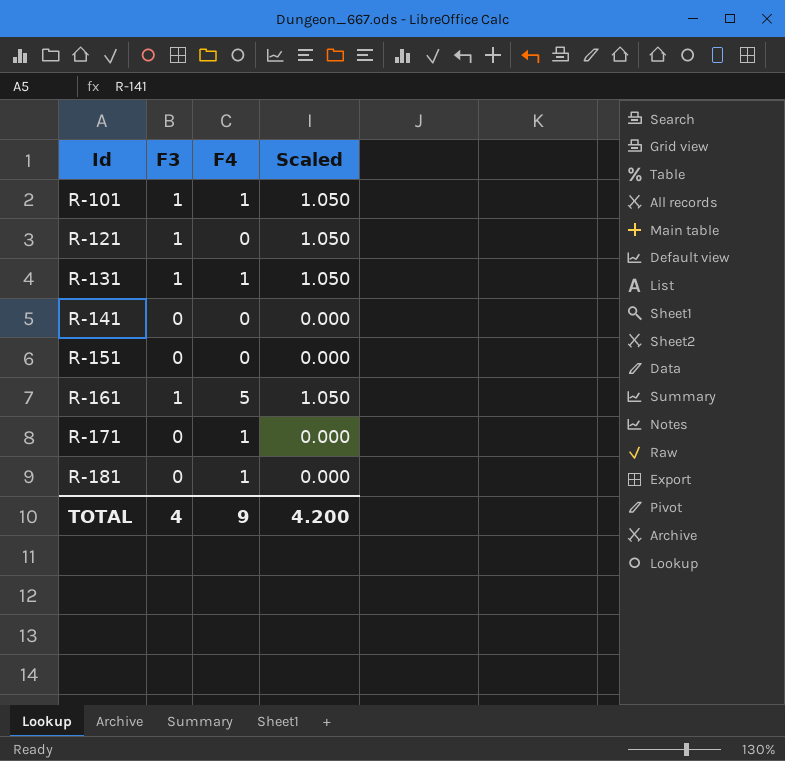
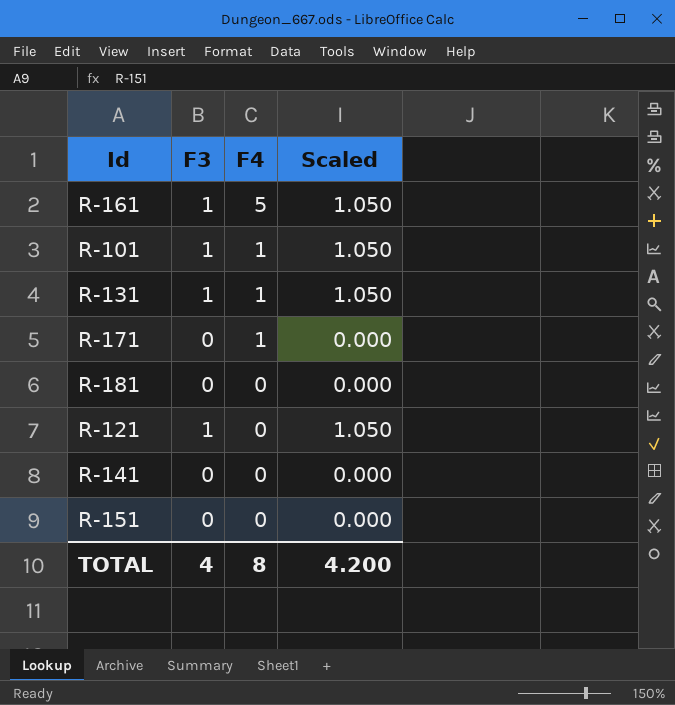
row order: Id ascending -> F4 descending
R-181 | F4: 1 -> 0
TOTAL | F4: 9 -> 8

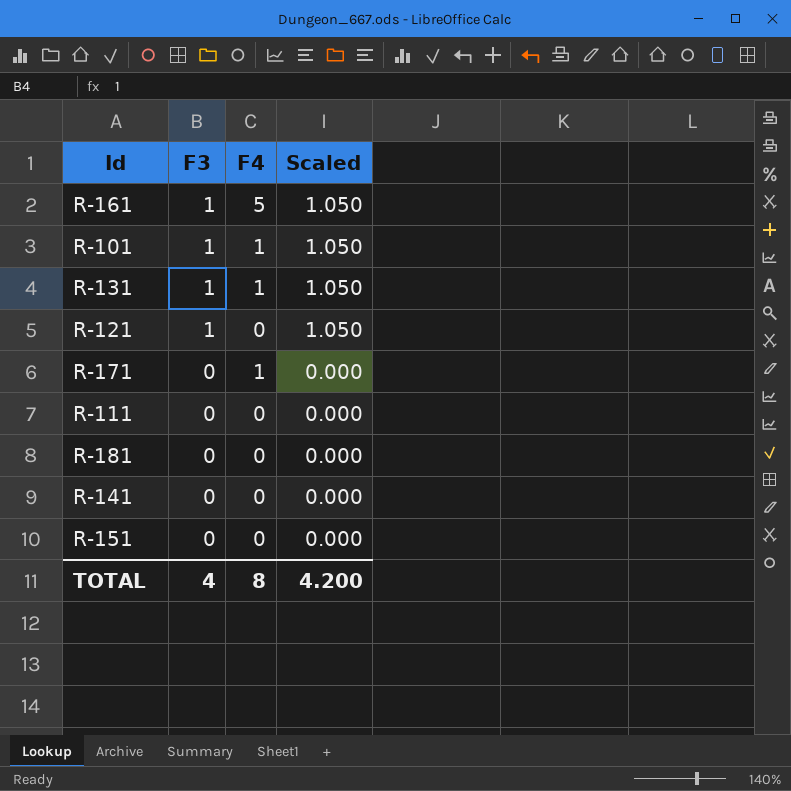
row order: F4 descending -> F3 descending
row R-111: none -> 0 | 0 | 0.000

